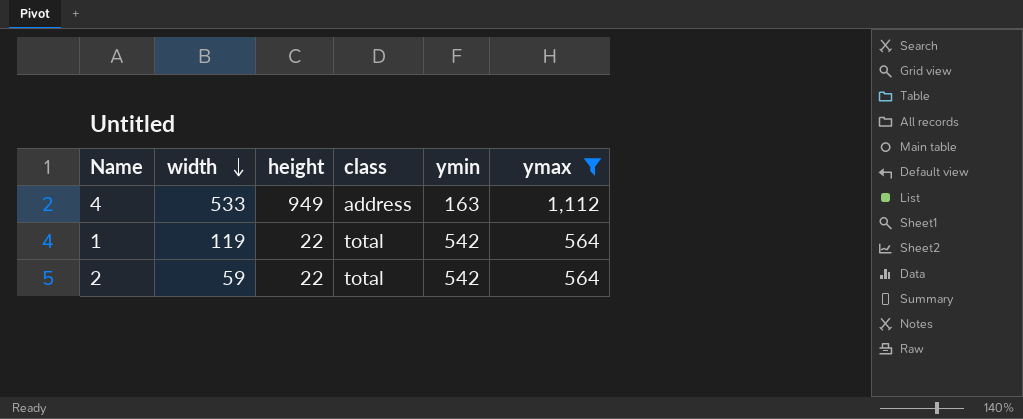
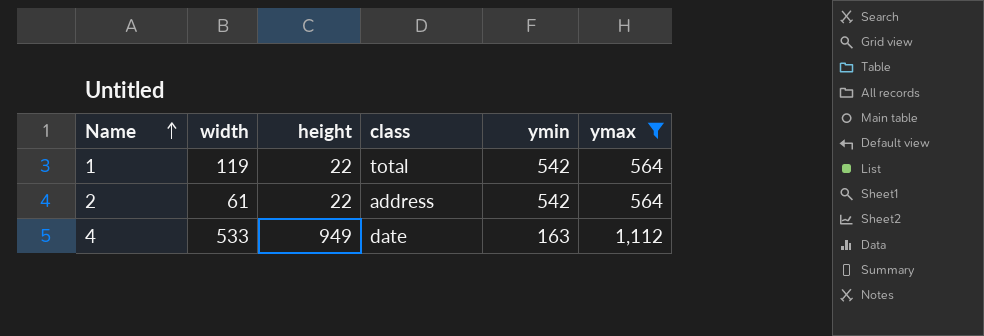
row order: width descending -> Name ascending
2 | width: 59 -> 61
2 | class: total -> address
4 | class: address -> date

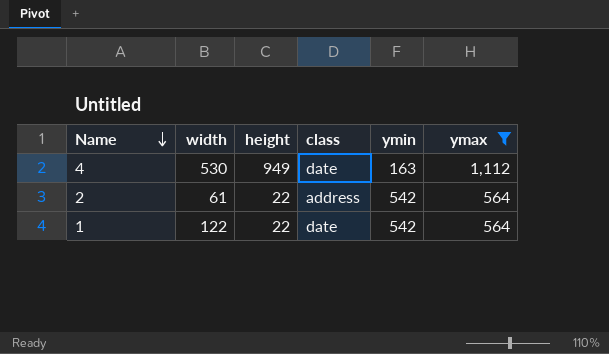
row order: Name ascending -> Name descending
4 | width: 533 -> 530
1 | width: 119 -> 122
1 | class: total -> date

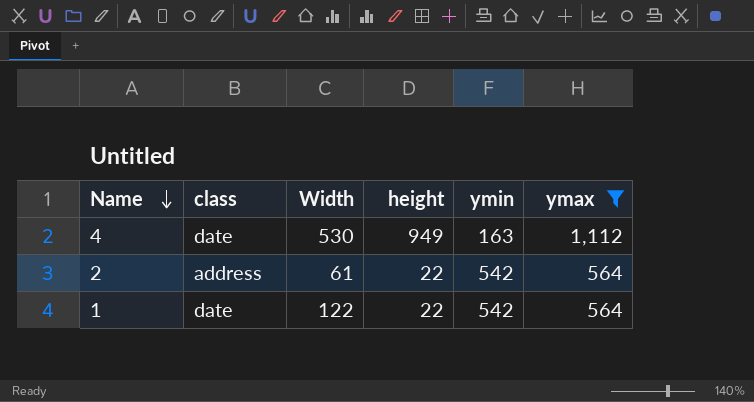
column class | position: 4 -> 2
column name: width -> Width

